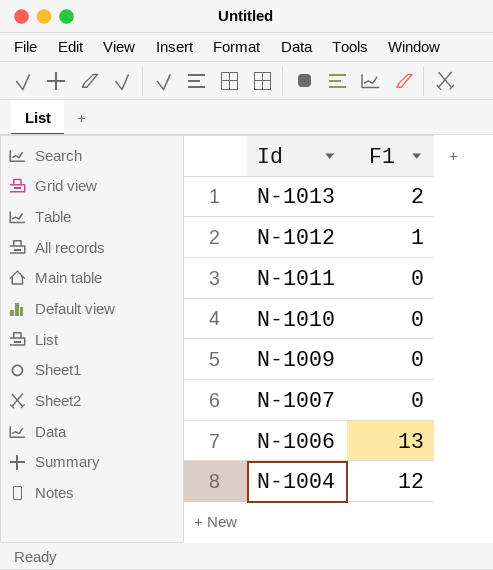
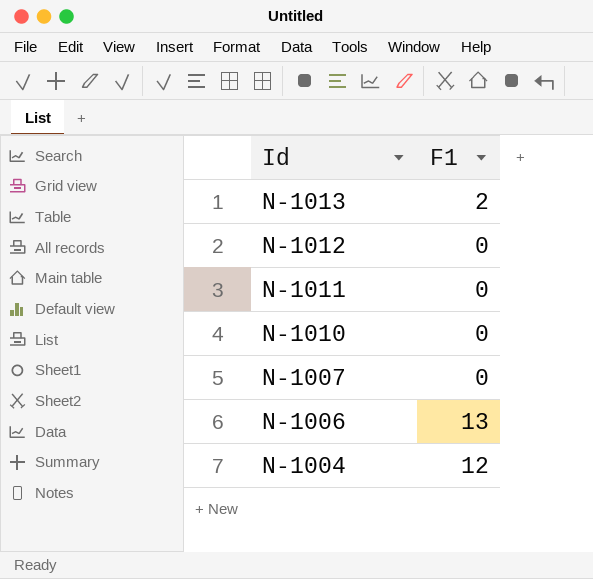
row N-1009: 0 -> none
N-1012 | F1: 1 -> 0

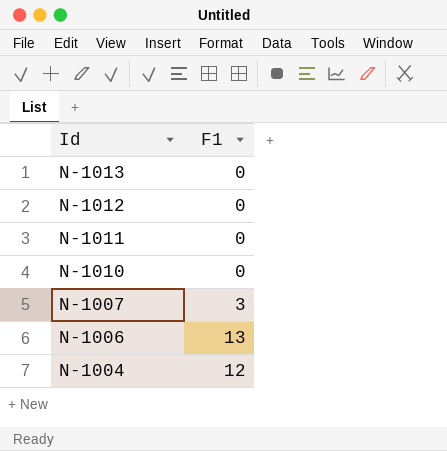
N-1013 | F1: 2 -> 0
N-1007 | F1: 0 -> 3

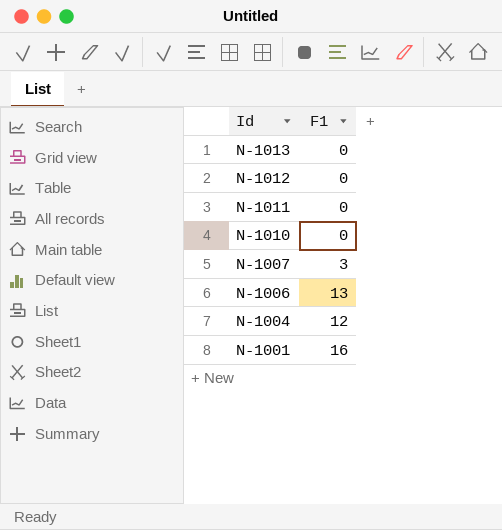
row N-1001: none -> 16

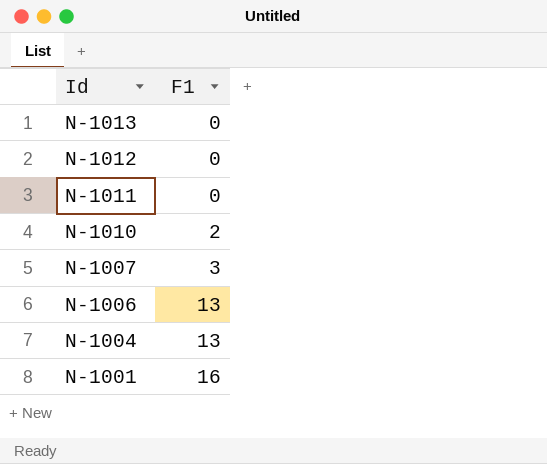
N-1010 | F1: 0 -> 2
N-1004 | F1: 12 -> 13

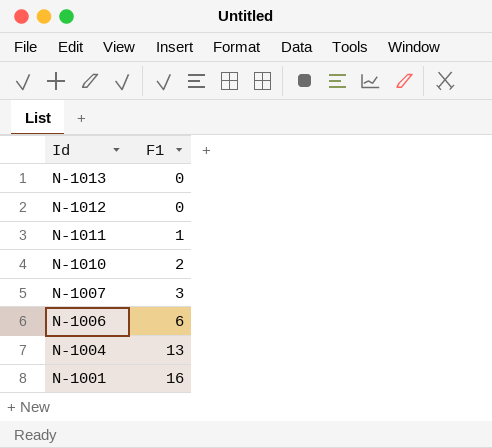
N-1011 | F1: 0 -> 1
N-1006 | F1: 13 -> 6

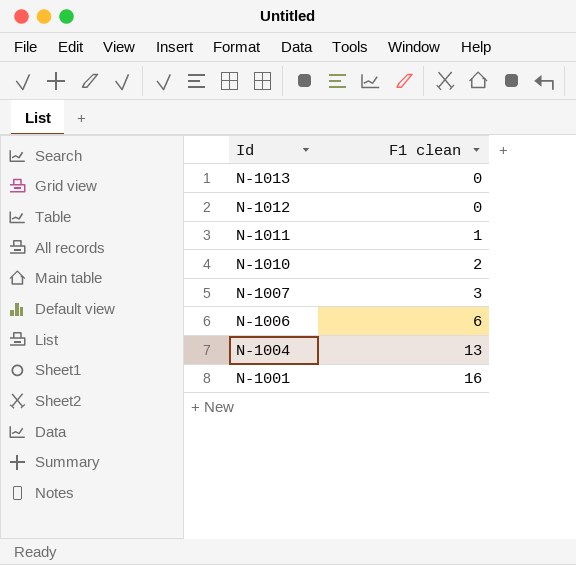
column name: F1 -> F1 clean

